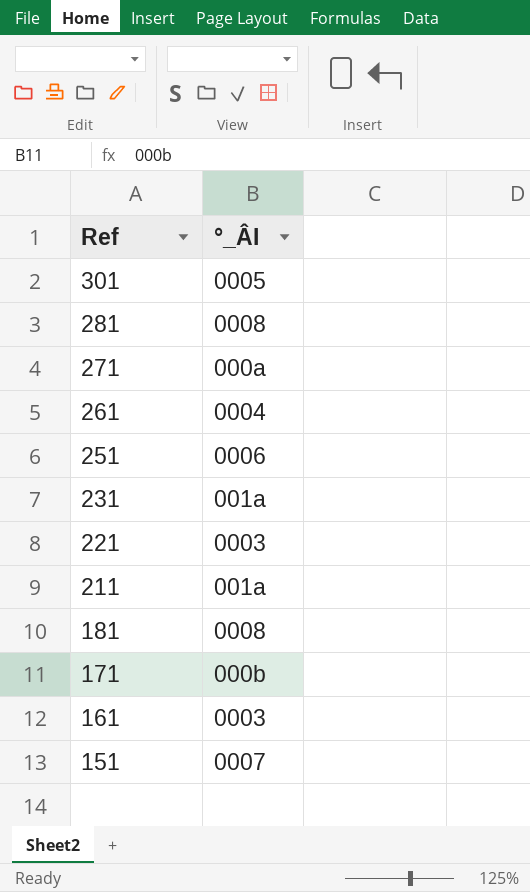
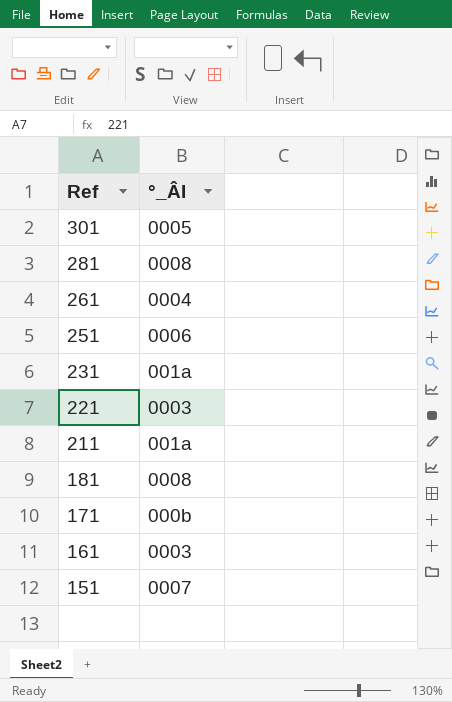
row 271: 000a -> none

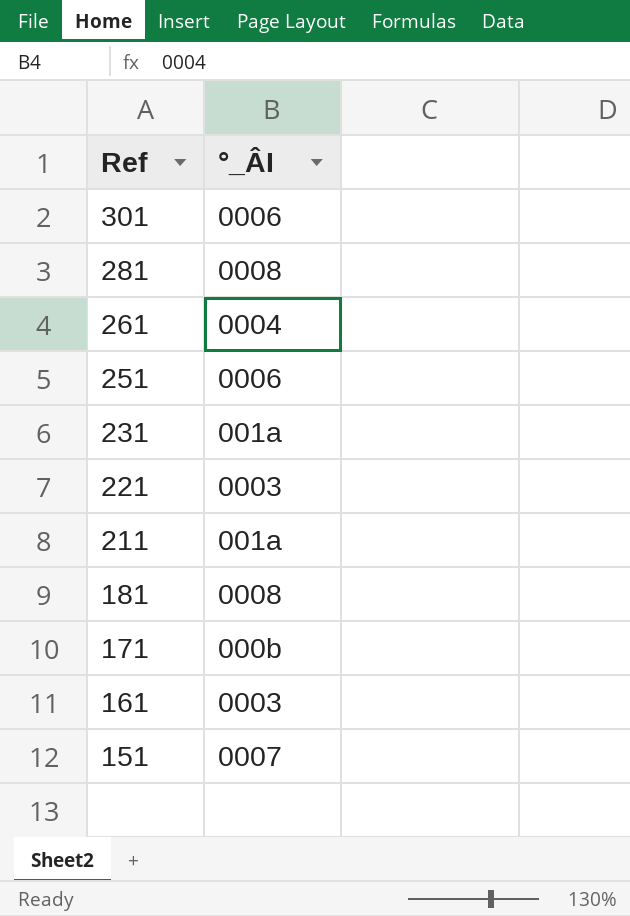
301 | °_ÂI: 0005 -> 0006

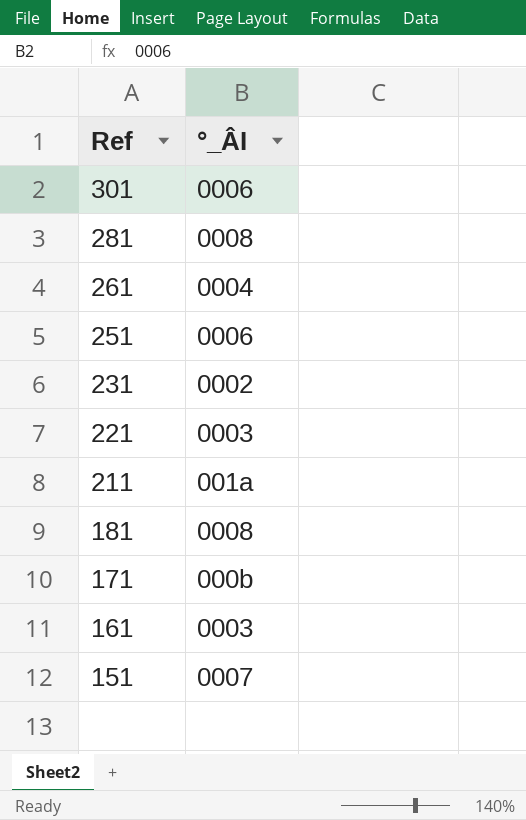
231 | °_ÂI: 001a -> 0002

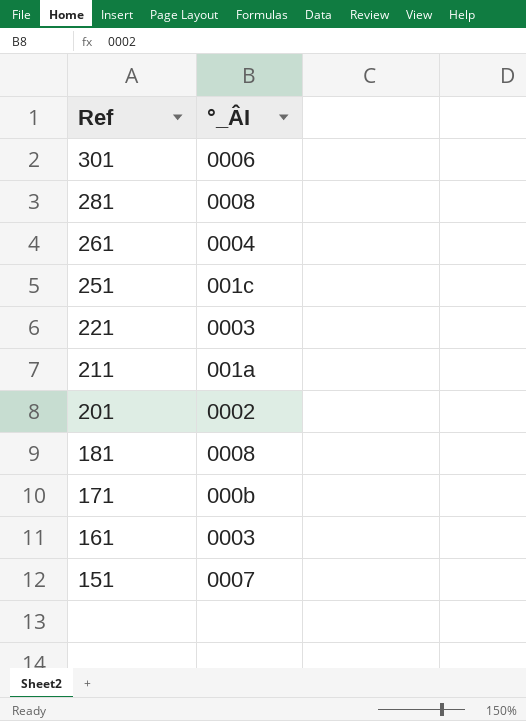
row 231: 0002 -> none
251 | °_ÂI: 0006 -> 001c
row 201: none -> 0002

